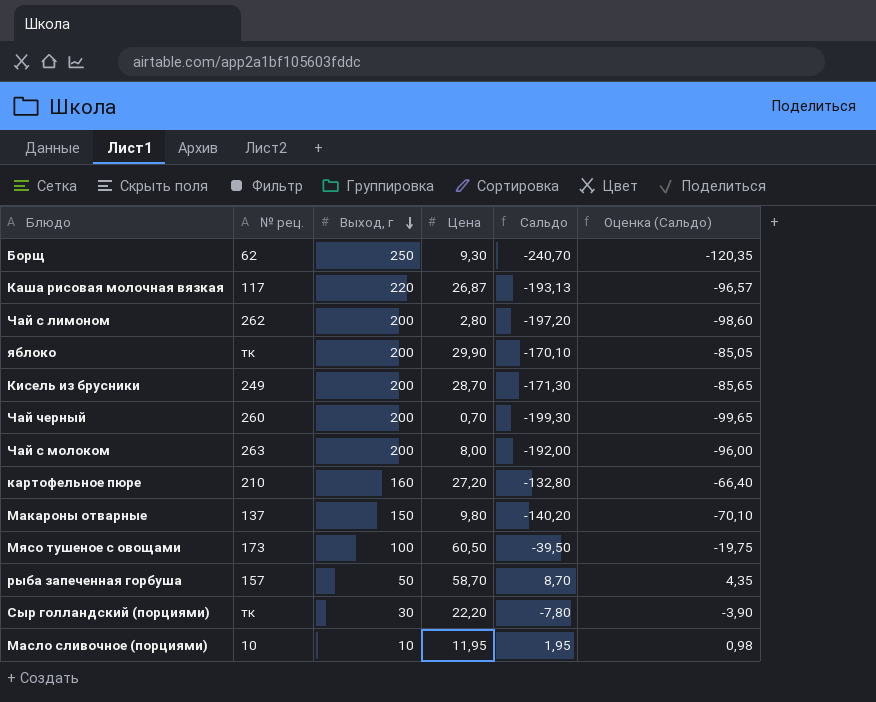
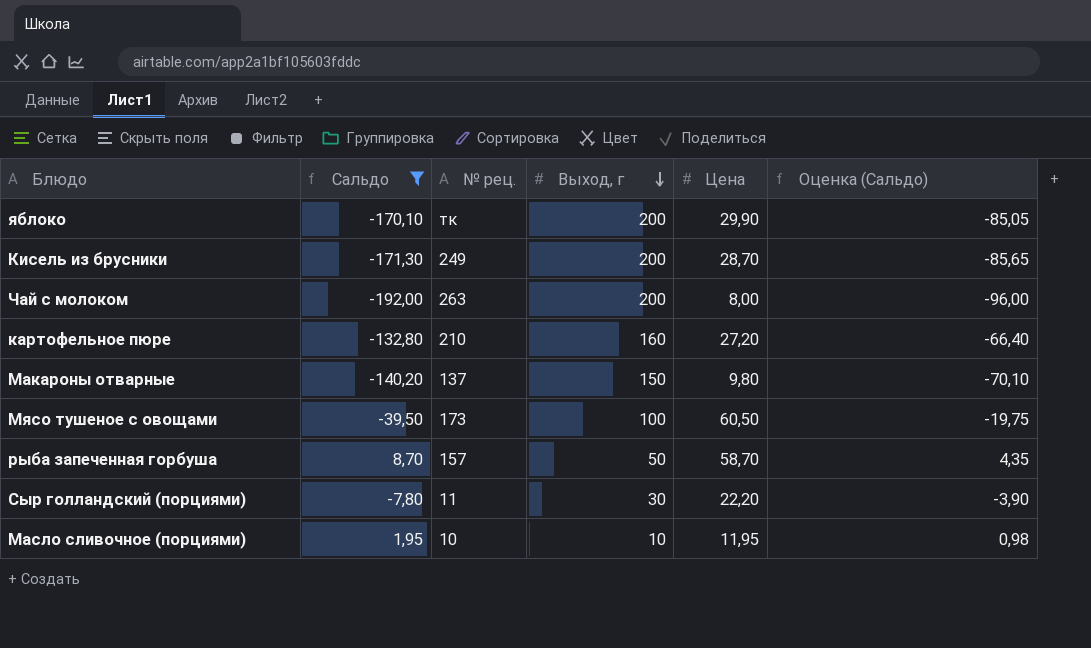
filter: none -> Сальдо >= -192,00
column Сальдо | position: 5 -> 2
Сыр голландский (порциями) | № рец.: тк -> 11

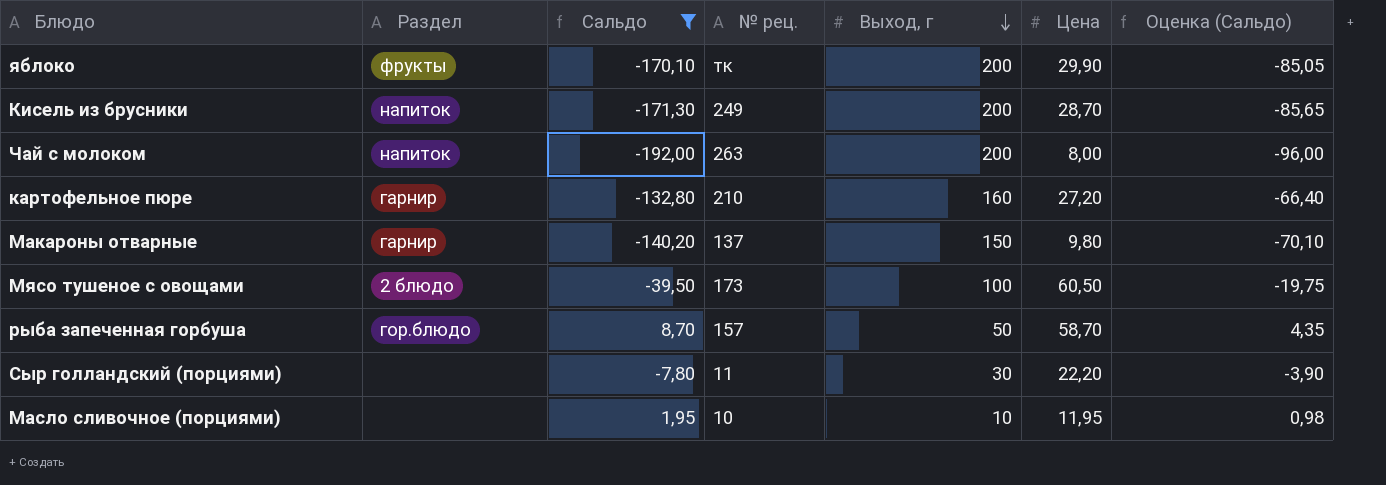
column Раздел | position: none -> 2

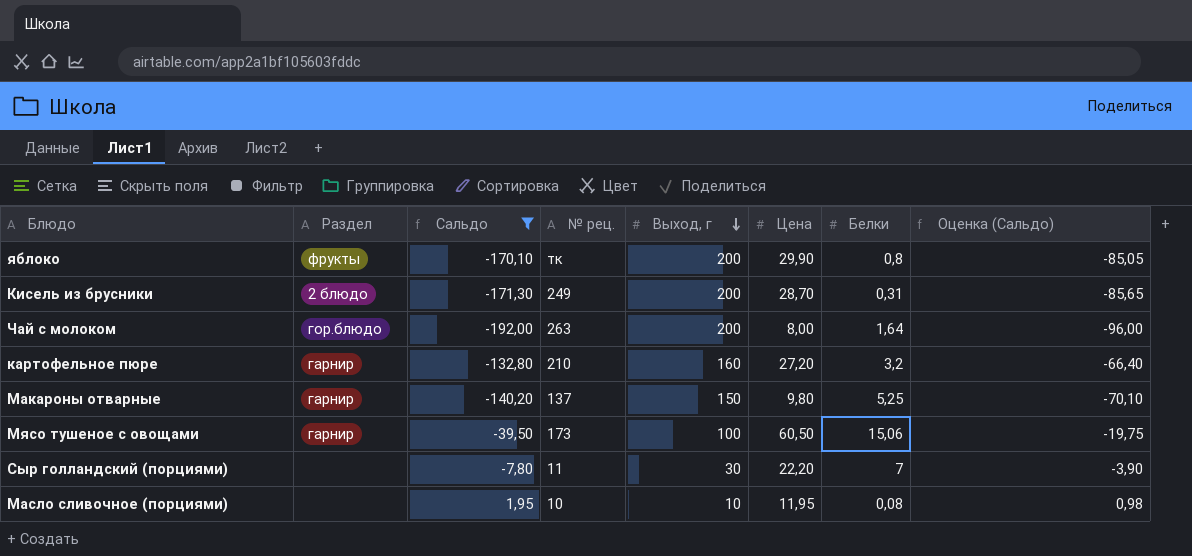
column Белки | position: none -> 7
row рыба запеченная горбуша: гор.блюдо | 8,70 | 157 | 50 | 58,70 | 4,35 -> none
Кисель из брусники | Раздел: напиток -> 2 блюдо
Чай с молоком | Раздел: напиток -> гор.блюдо
Мясо тушеное с овощами | Раздел: 2 блюдо -> гарнир

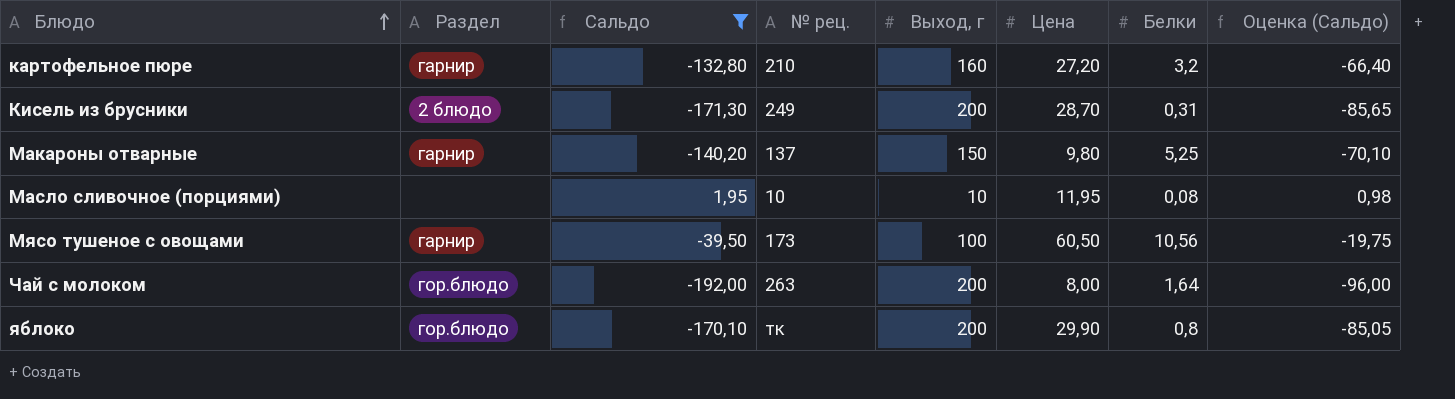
row order: Выход, г descending -> Блюдо ascending
row Сыр голландский (порциями): none | -7,80 | 11 | 30 | 22,20 | 7 | -3,90 -> none
Мясо тушеное с овощами | Белки: 15,06 -> 10,56
яблоко | Раздел: фрукты -> гор.блюдо

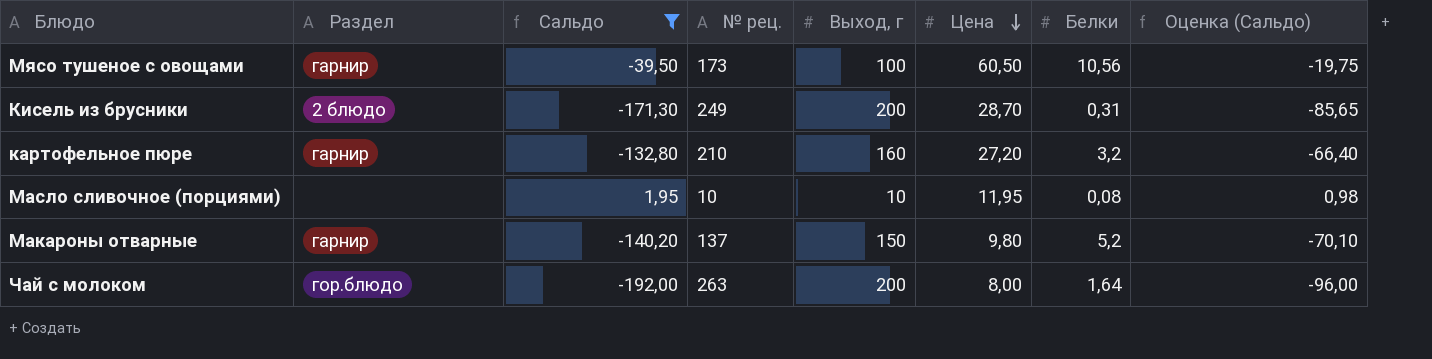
row order: Блюдо ascending -> Цена descending
row яблоко: гор.блюдо | -170,10 | тк | 200 | 29,90 | 0,8 | -85,05 -> none
Макароны отварные | Белки: 5,25 -> 5,2

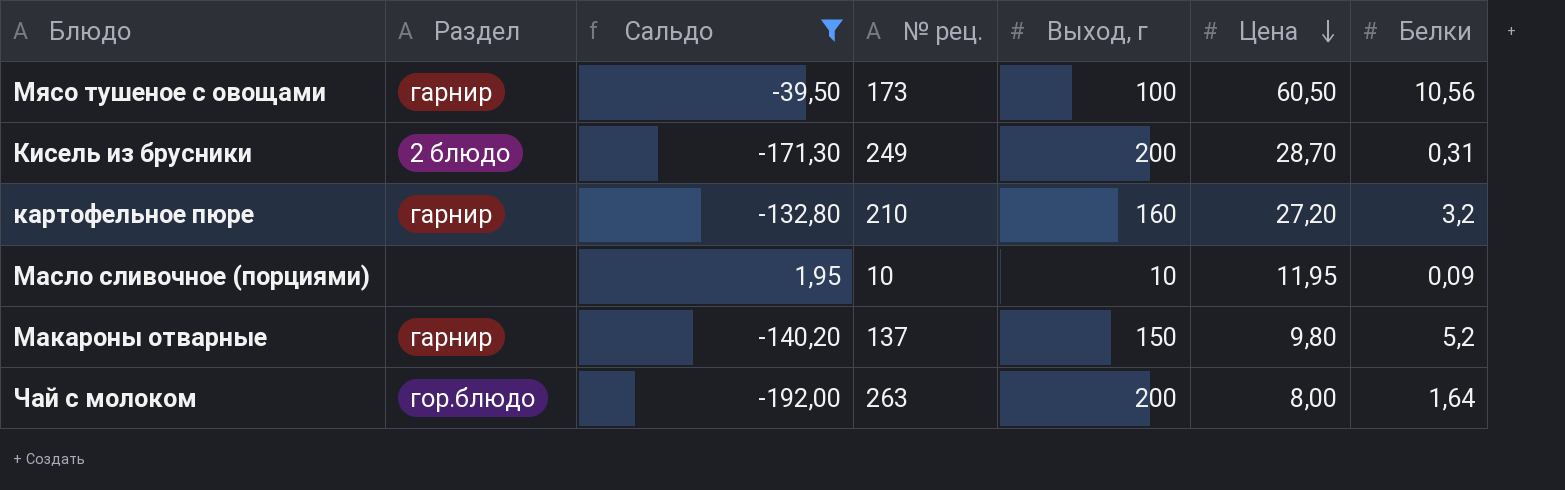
column Оценка (Сальдо) | formula: [Сальдо] * 0,5 -> none
Масло сливочное (порциями) | Белки: 0,08 -> 0,09

